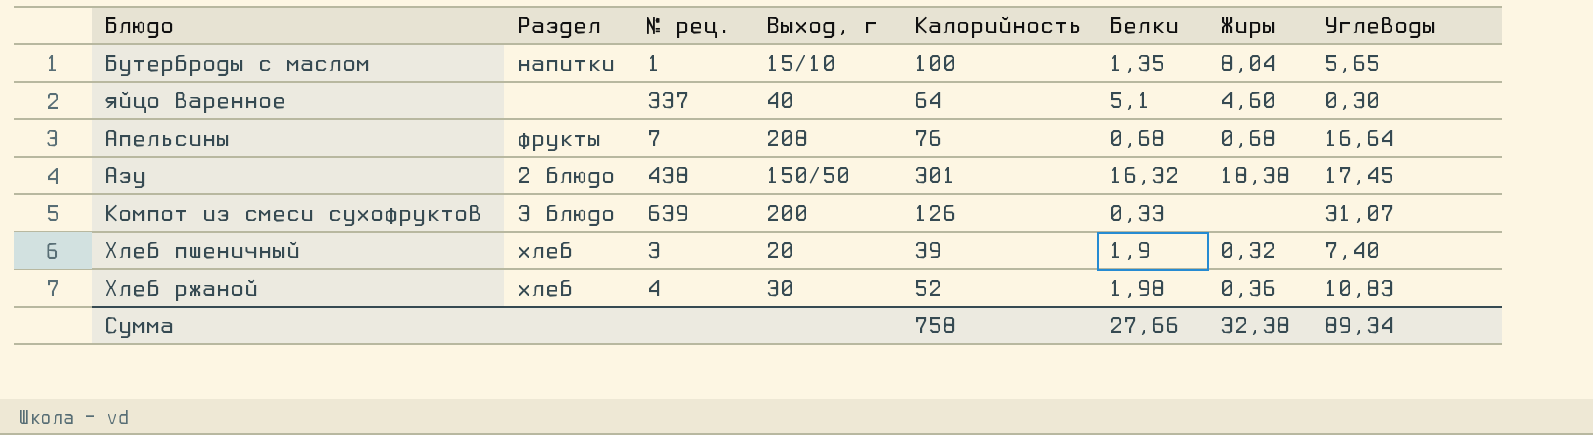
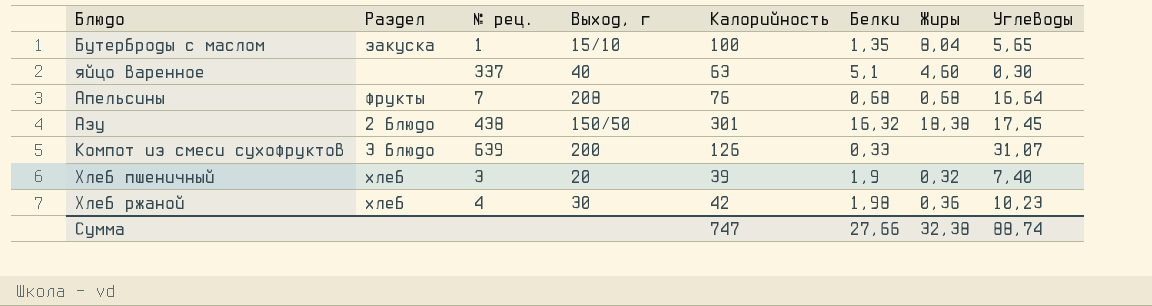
Бутерброды с маслом | Раздел: напитки -> закуска
яйцо варенное | Калорийность: 64 -> 63
Хлеб ржаной | Калорийность: 52 -> 42
Хлеб ржаной | Углеводы: 10,83 -> 10,23
Сумма | Калорийность: 758 -> 747
Сумма | Углеводы: 89,34 -> 88,74

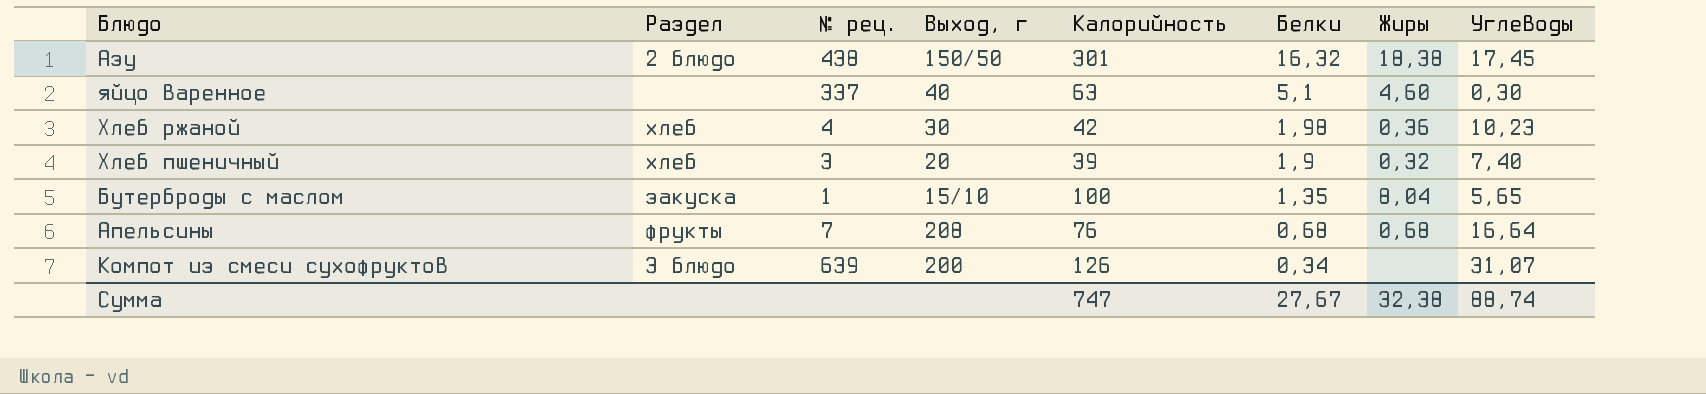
row order: none -> Белки descending
Компот из смеси сухофруктов | Белки: 0,33 -> 0,34
Сумма | Белки: 27,66 -> 27,67

